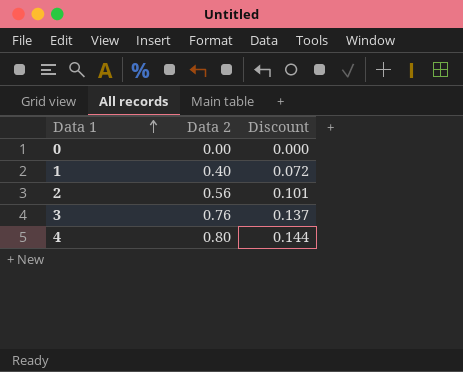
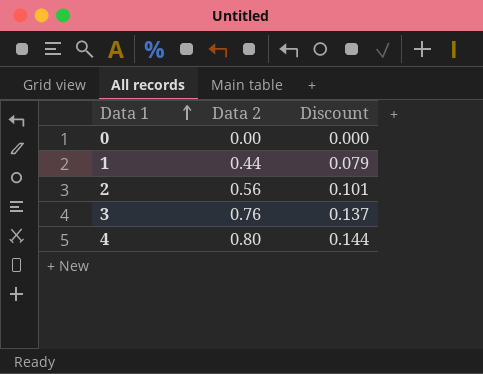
1 | Data 2: 0.40 -> 0.44
1 | Discount: 0.072 -> 0.079

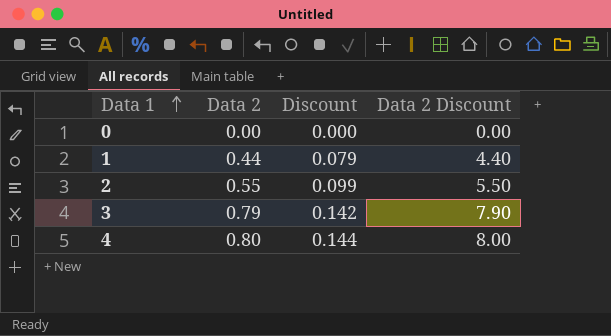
column Data 2 Discount | formula: none -> [Data 2] * 10
2 | Data 2: 0.56 -> 0.55
2 | Discount: 0.101 -> 0.099
3 | Data 2: 0.76 -> 0.79
3 | Discount: 0.137 -> 0.142

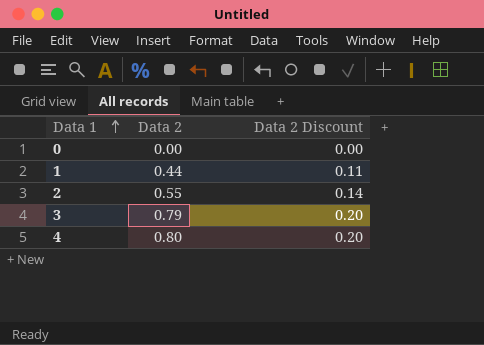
column Discount | formula: [Data 2] * 0.18 -> none
column Data 2 Discount | formula: [Data 2] * 10 -> [Data 2] * 0.25

